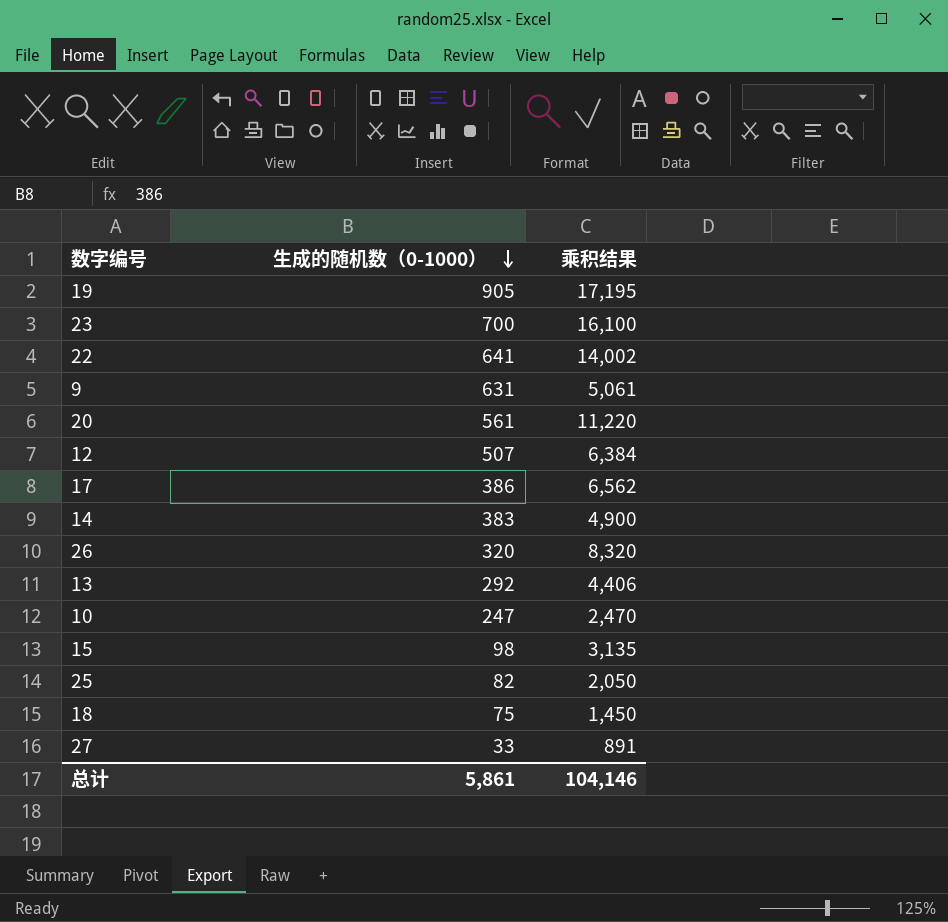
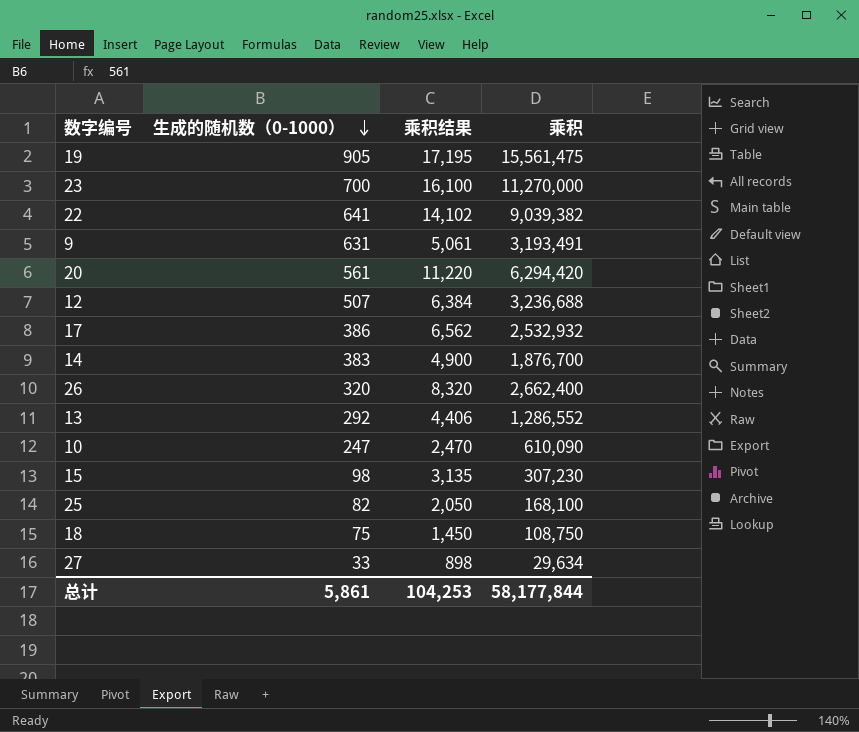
column 乘积 | formula: none -> [生成的随机数（0-1000）] * [乘积结果]
22 | 乘积结果: 14,002 -> 14,102
27 | 乘积结果: 891 -> 898
总计 | 乘积结果: 104,146 -> 104,253

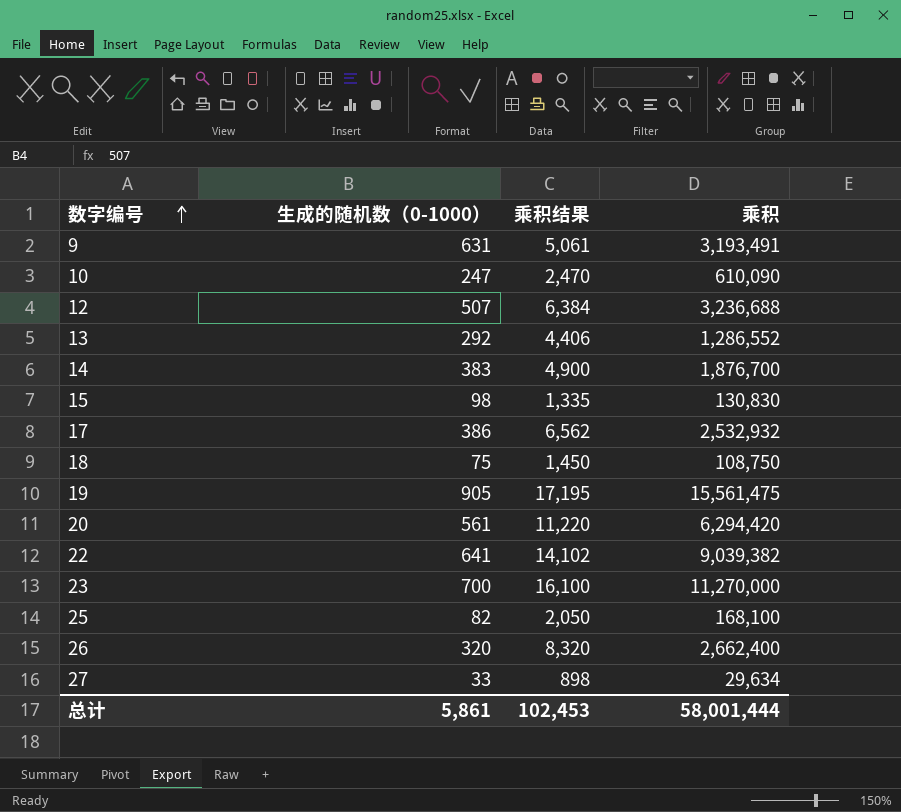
row order: 生成的随机数（0-1000） descending -> 数字编号 ascending
15 | 乘积结果: 3,135 -> 1,335
15 | 乘积: 307,230 -> 130,830
总计 | 乘积结果: 104,253 -> 102,453
总计 | 乘积: 58,177,844 -> 58,001,444

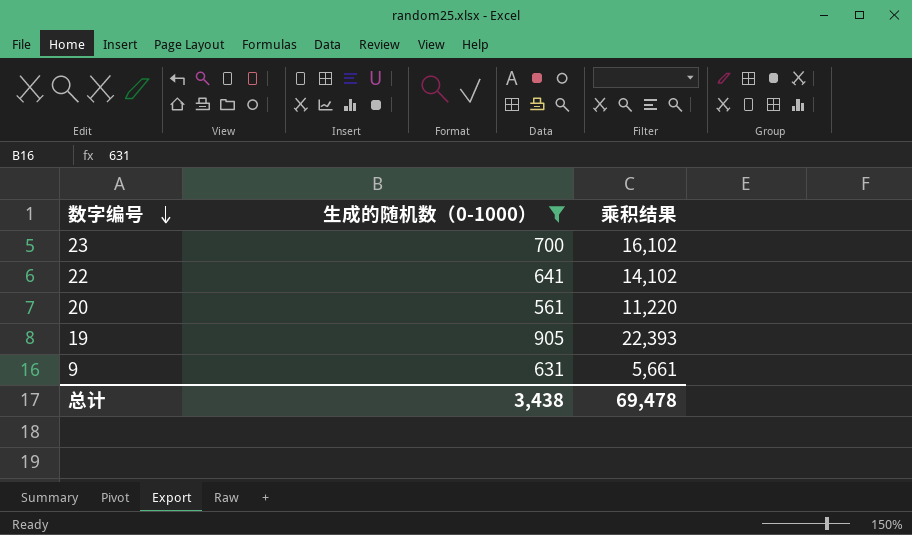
filter: none -> 生成的随机数（0-1000） >= 561
row order: 数字编号 ascending -> 数字编号 descending
column 乘积 | formula: [生成的随机数（0-1000）] * [乘积结果] -> none
23 | 乘积结果: 16,100 -> 16,102
19 | 乘积结果: 17,195 -> 22,393
9 | 乘积结果: 5,061 -> 5,661
总计 | 生成的随机数（0-1000）: 5,861 -> 3,438
总计 | 乘积结果: 102,453 -> 69,478

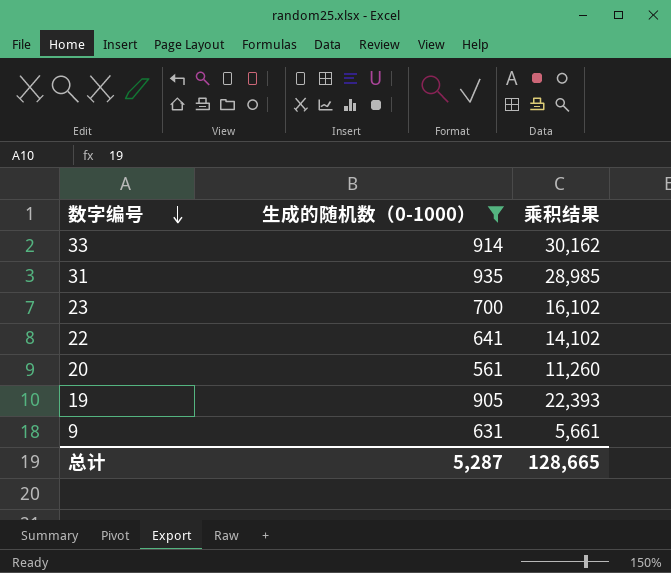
row 33: none -> 914 | 30,162
row 31: none -> 935 | 28,985
20 | 乘积结果: 11,220 -> 11,260
总计 | 生成的随机数（0-1000）: 3,438 -> 5,287
总计 | 乘积结果: 69,478 -> 128,665

